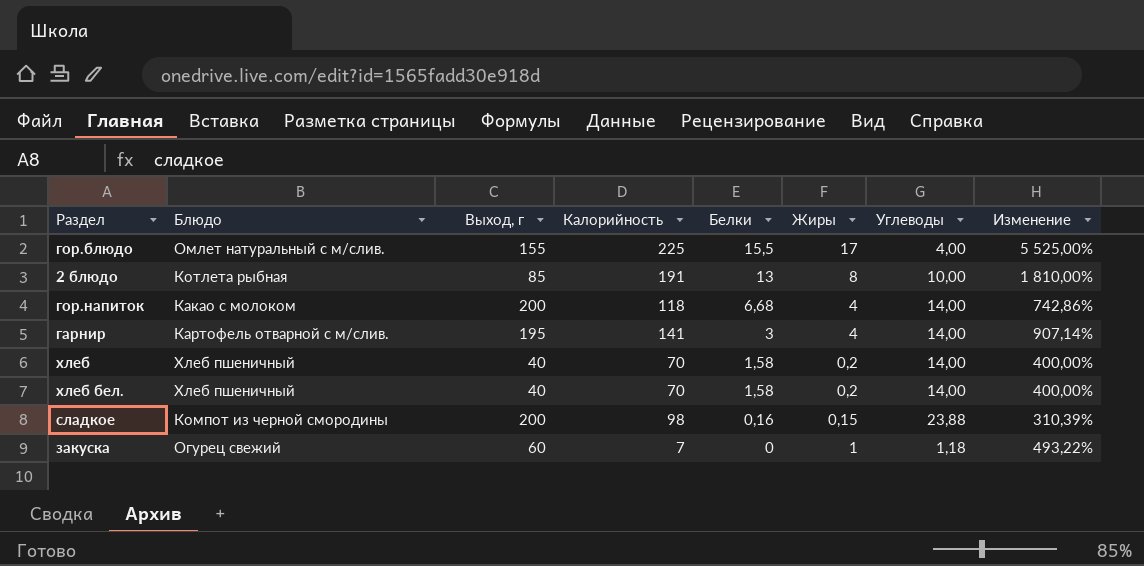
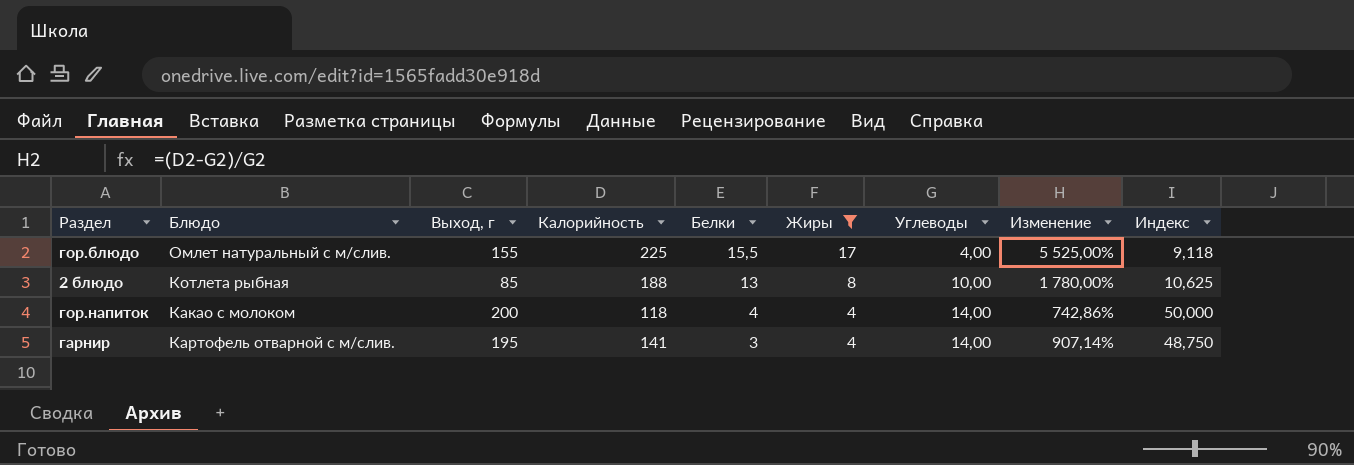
filter: none -> Жиры >= 4
column Индекс | formula: none -> [Выход, г] / [Жиры]
2 блюдо | Калорийность: 191 -> 188
2 блюдо | Изменение: 1 810,00% -> 1 780,00%
гор.напиток | Белки: 6,68 -> 4

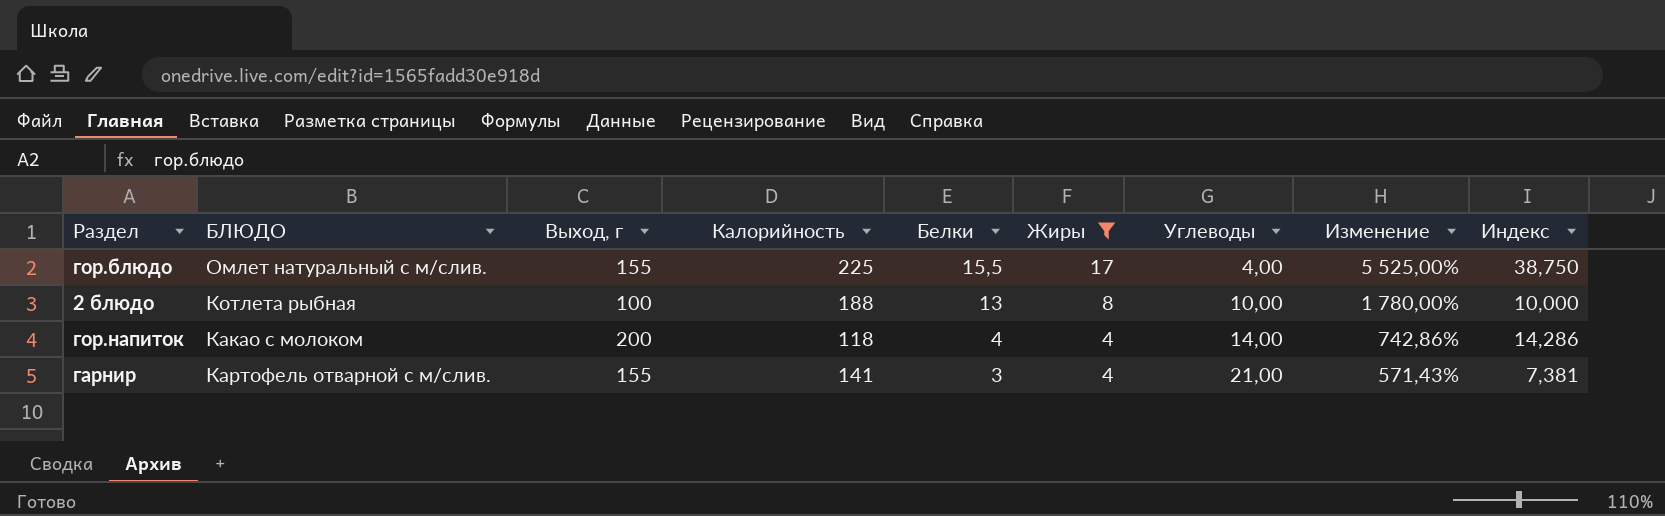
column name: Блюдо -> БЛЮДО
column Индекс | formula: [Выход, г] / [Жиры] -> [Выход, г] / [Углеводы]
2 блюдо | Выход, г: 85 -> 100
гарнир | Выход, г: 195 -> 155
гарнир | Углеводы: 14,00 -> 21,00
гарнир | Изменение: 907,14% -> 571,43%

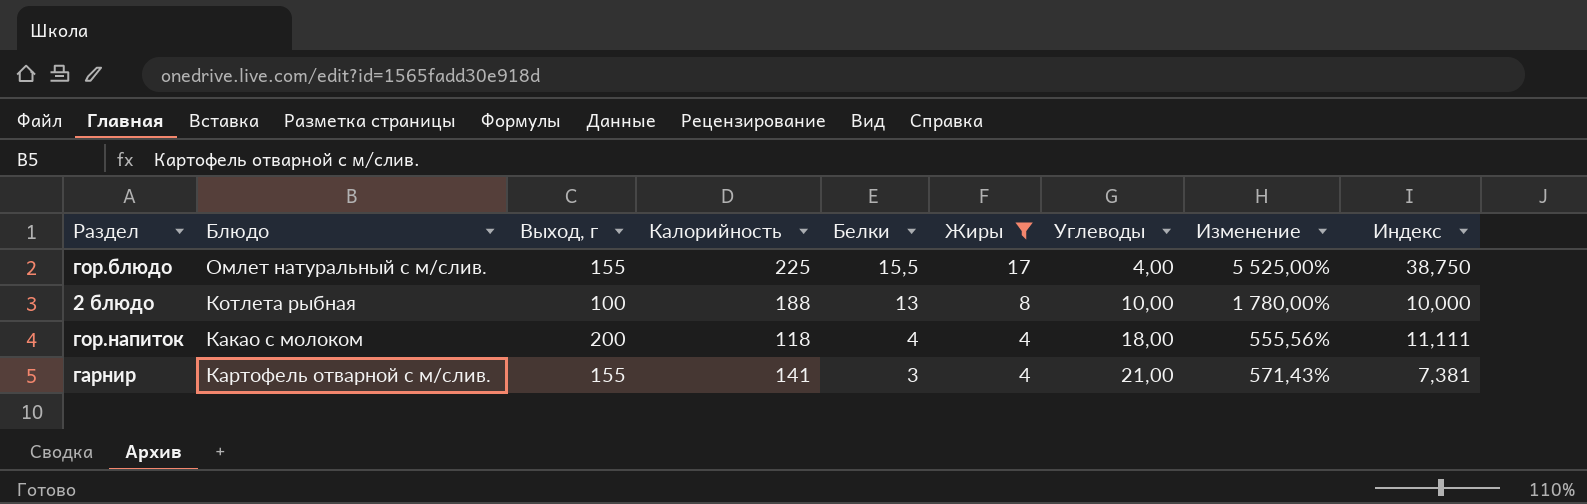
column name: БЛЮДО -> Блюдо
гор.напиток | Углеводы: 14,00 -> 18,00
гор.напиток | Изменение: 742,86% -> 555,56%
гор.напиток | Индекс: 14,286 -> 11,111

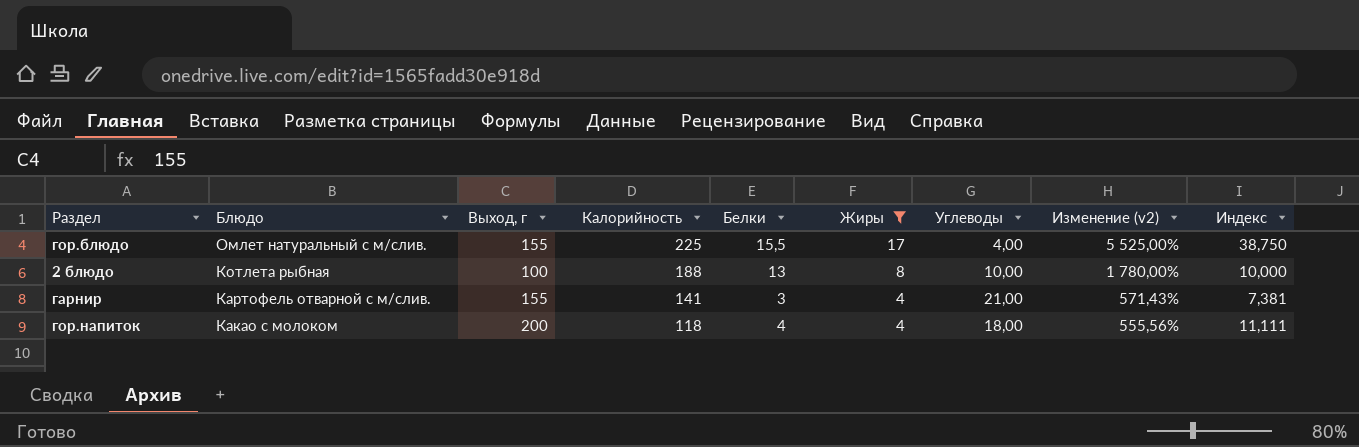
row order: Белки descending -> Блюдо descending
column name: Изменение -> Изменение (v2)

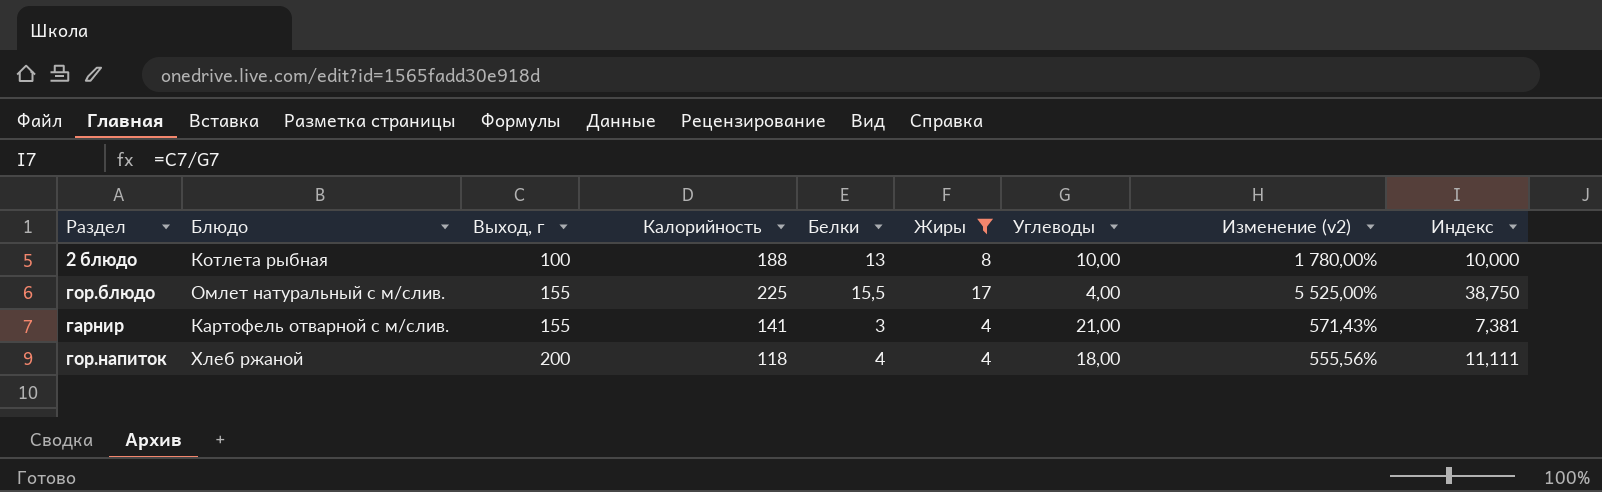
row order: Блюдо descending -> Выход, г ascending
гор.напиток | Блюдо: Какао с молоком -> Хлеб ржаной

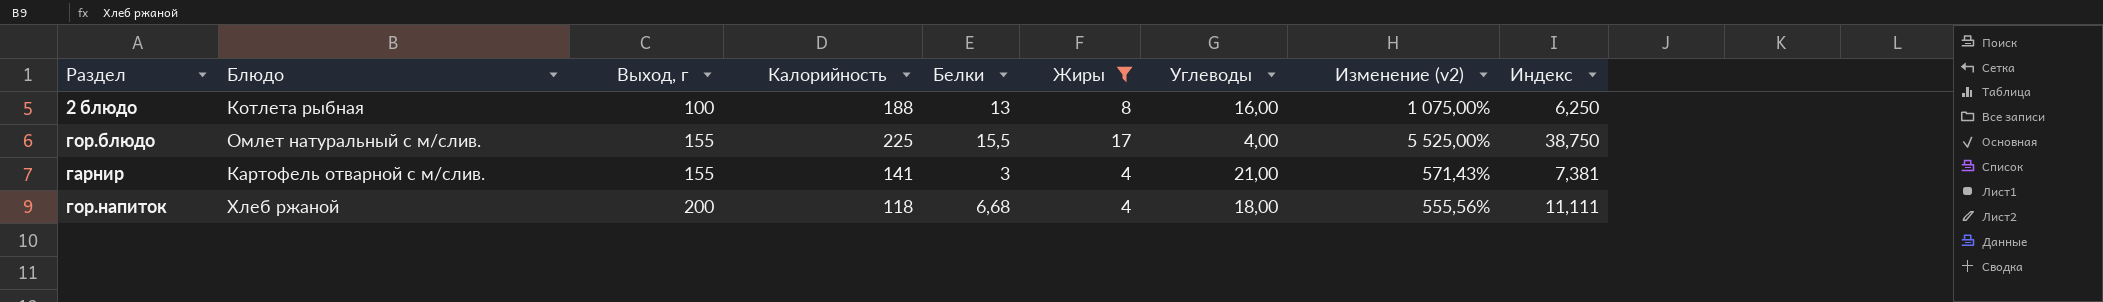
2 блюдо | Углеводы: 10,00 -> 16,00
2 блюдо | Изменение (v2): 1 780,00% -> 1 075,00%
2 блюдо | Индекс: 10,000 -> 6,250
гор.напиток | Белки: 4 -> 6,68

